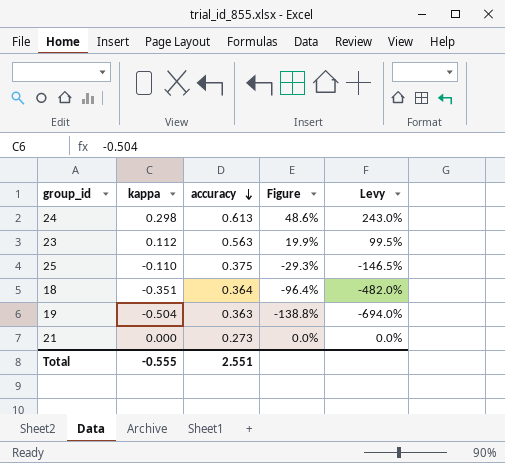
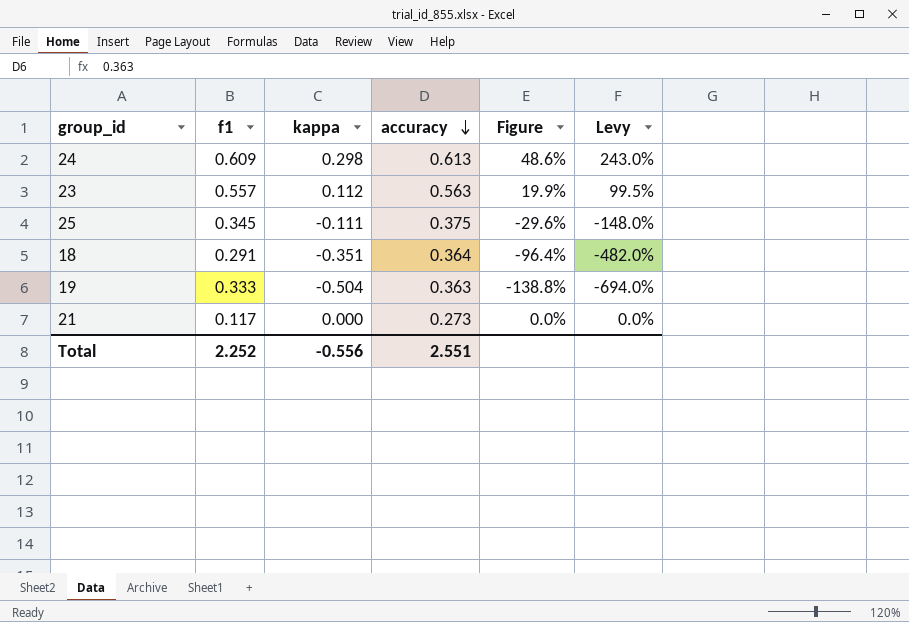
column f1 | position: none -> 2
25 | kappa: -0.110 -> -0.111
25 | Figure: -29.3% -> -29.6%
25 | Levy: -146.5% -> -148.0%
Total | kappa: -0.555 -> -0.556

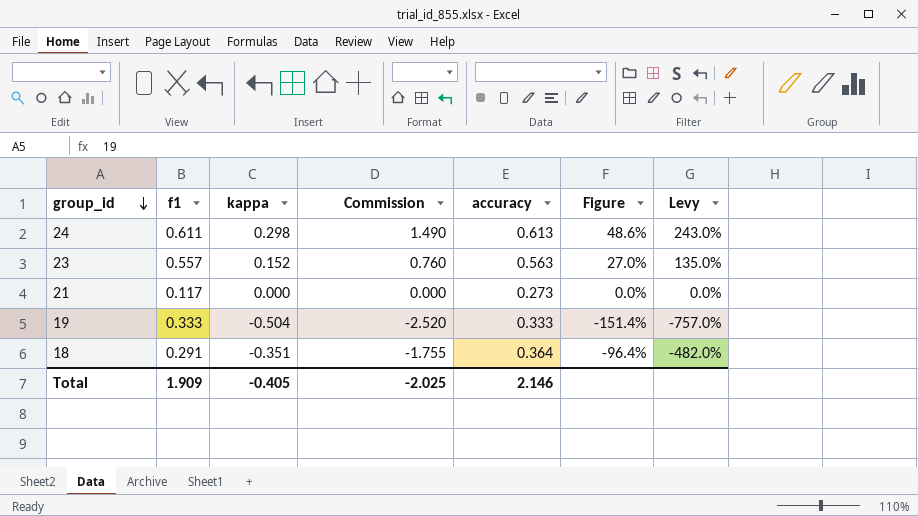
row order: accuracy descending -> group_id descending
column Commission | formula: none -> [kappa] * 5
row 25: 0.345 | -0.111 | 0.375 | -29.6% | -148.0% -> none
24 | f1: 0.609 -> 0.611
23 | kappa: 0.112 -> 0.152
23 | Figure: 19.9% -> 27.0%
23 | Levy: 99.5% -> 135.0%
19 | accuracy: 0.363 -> 0.333
19 | Figure: -138.8% -> -151.4%
19 | Levy: -694.0% -> -757.0%
Total | f1: 2.252 -> 1.909
Total | kappa: -0.556 -> -0.405
Total | accuracy: 2.551 -> 2.146

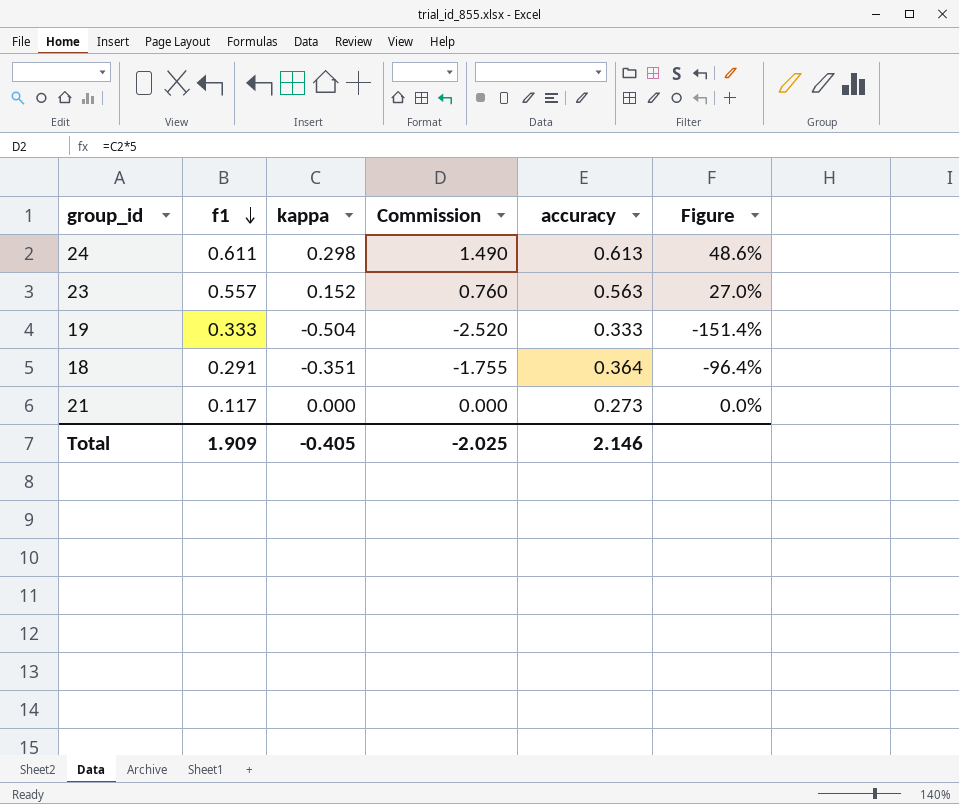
row order: group_id descending -> f1 descending
column Levy | formula: [Figure] * 5 -> none

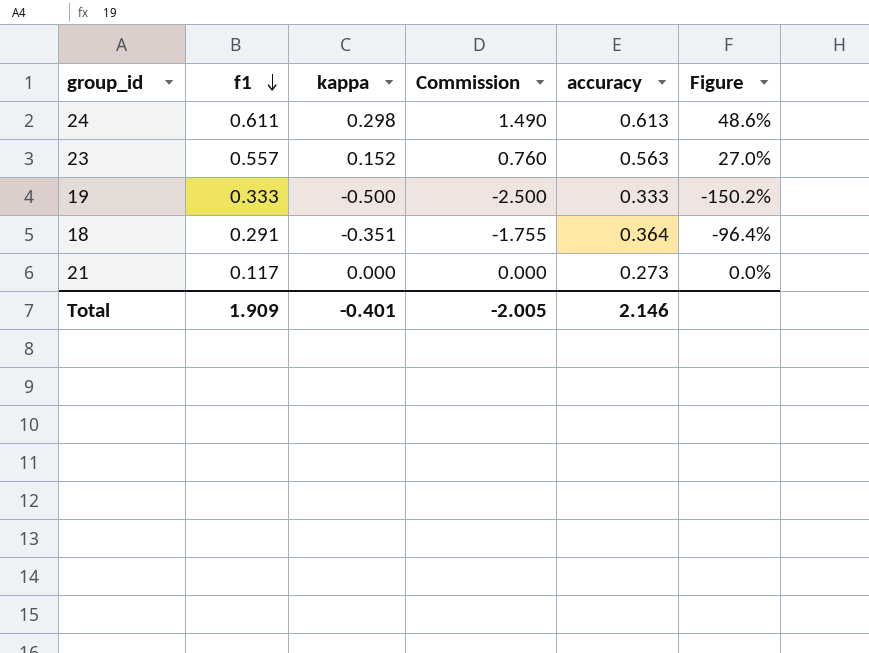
19 | kappa: -0.504 -> -0.500
19 | Commission: -2.520 -> -2.500
19 | Figure: -151.4% -> -150.2%
Total | kappa: -0.405 -> -0.401
Total | Commission: -2.025 -> -2.005

